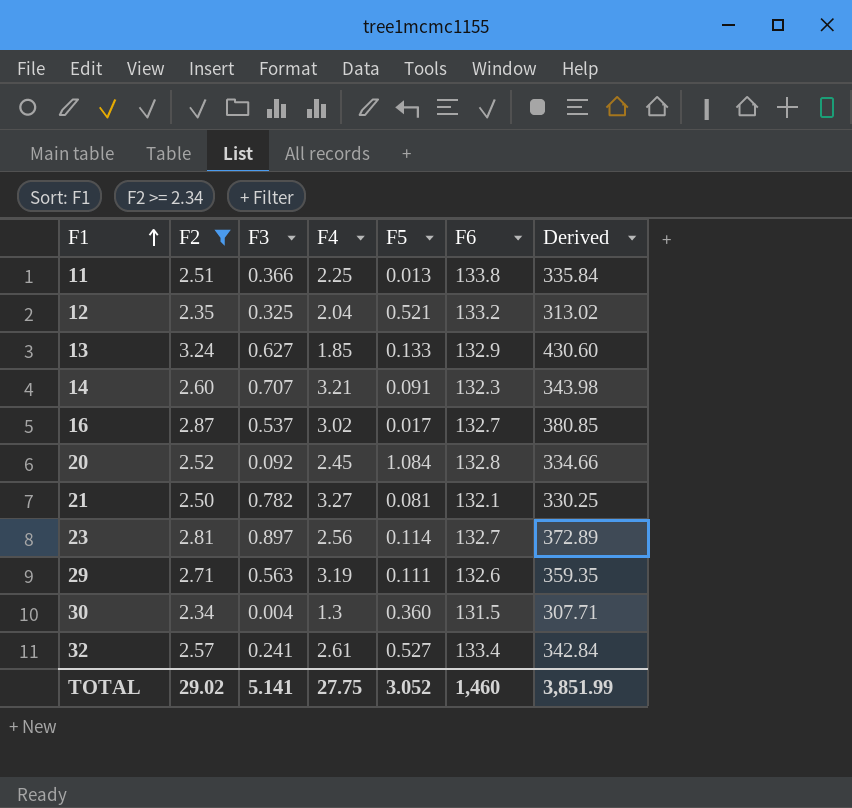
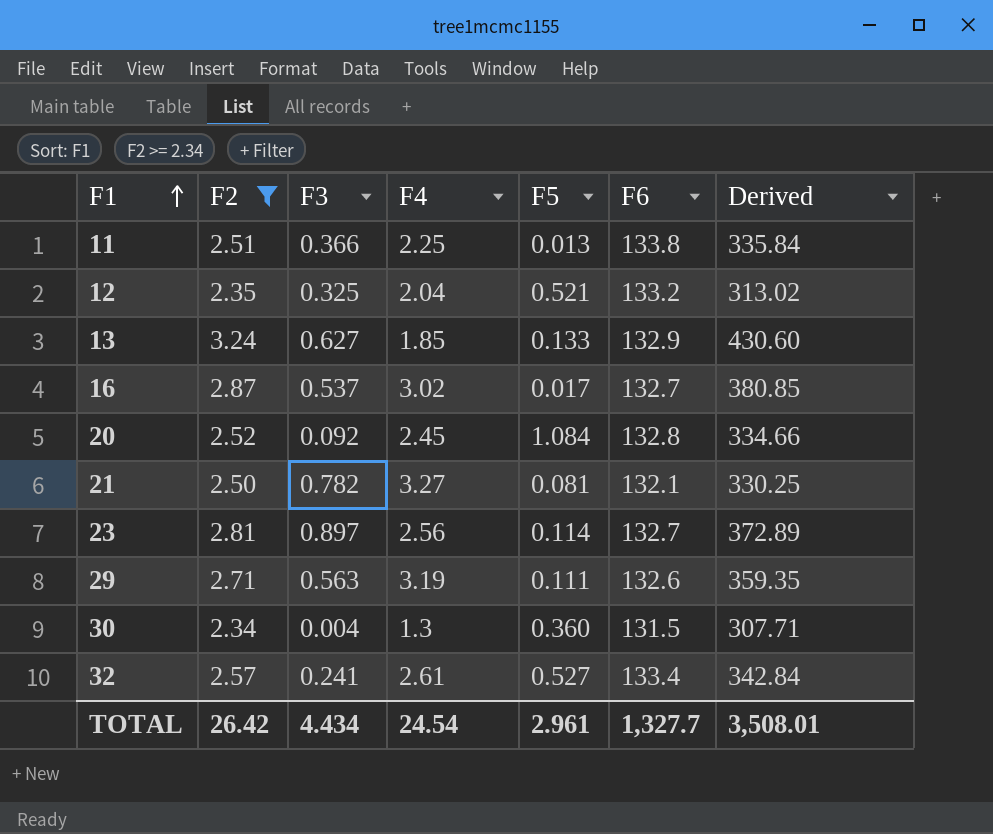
row 14: 2.60 | 0.707 | 3.21 | 0.091 | 132.3 | 343.98 -> none
TOTAL | F2: 29.02 -> 26.42
TOTAL | F3: 5.141 -> 4.434
TOTAL | F4: 27.75 -> 24.54
TOTAL | F5: 3.052 -> 2.961
TOTAL | F6: 1,460 -> 1,327.7
TOTAL | Derived: 3,851.99 -> 3,508.01

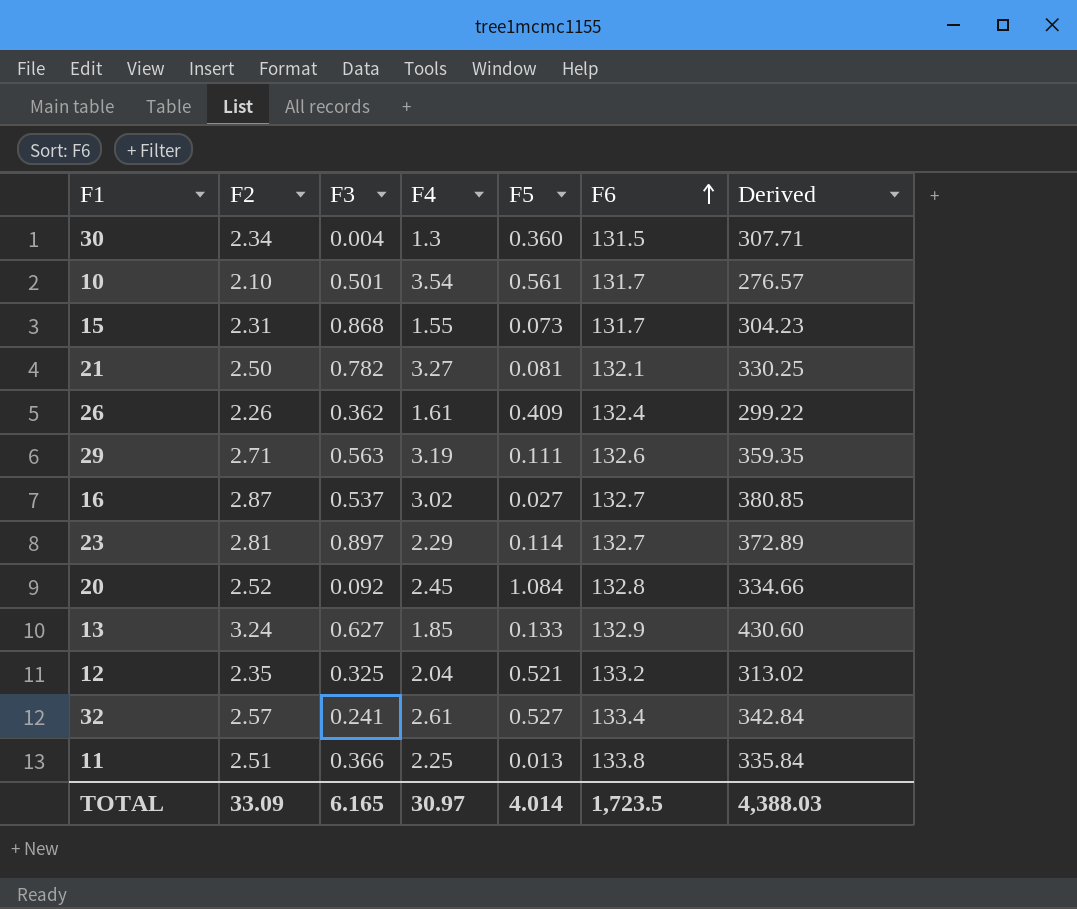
filter: F2 >= 2.34 -> none
row order: F1 ascending -> F6 ascending
16 | F5: 0.017 -> 0.027
23 | F4: 2.56 -> 2.29
TOTAL | F2: 26.42 -> 33.09
TOTAL | F3: 4.434 -> 6.165
TOTAL | F4: 24.54 -> 30.97
TOTAL | F5: 2.961 -> 4.014
TOTAL | F6: 1,327.7 -> 1,723.5
TOTAL | Derived: 3,508.01 -> 4,388.03

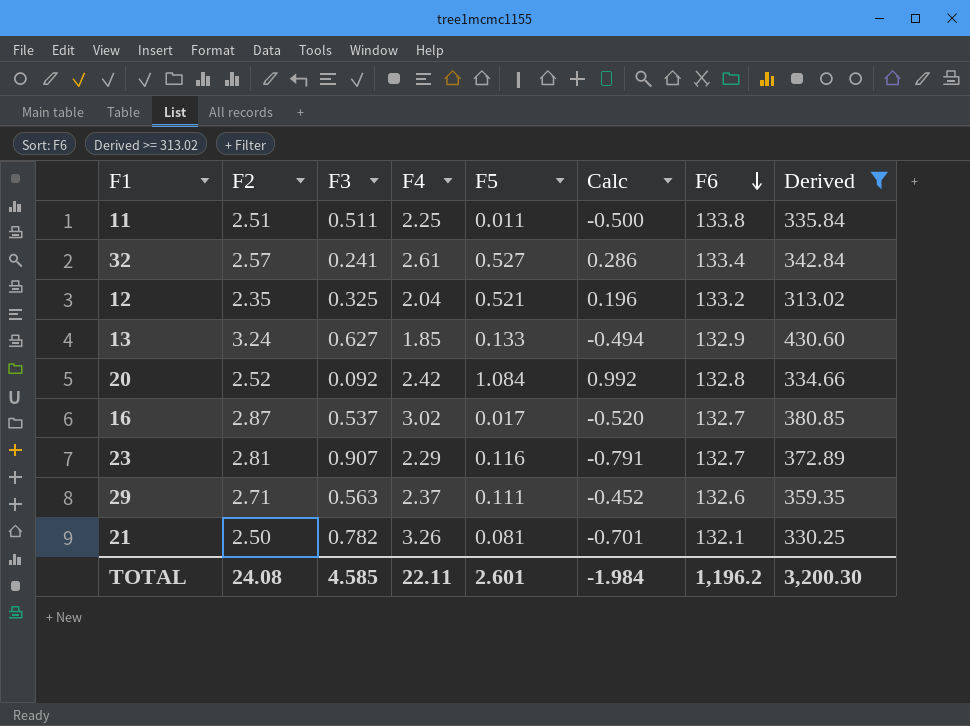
filter: none -> Derived >= 313.02
row order: F6 ascending -> F6 descending
column Calc | formula: none -> [F5] - [F3]
11 | F3: 0.366 -> 0.511
11 | F5: 0.013 -> 0.011
20 | F4: 2.45 -> 2.42
16 | F5: 0.027 -> 0.017
23 | F3: 0.897 -> 0.907
23 | F5: 0.114 -> 0.116
29 | F4: 3.19 -> 2.37
21 | F4: 3.27 -> 3.26
TOTAL | F2: 33.09 -> 24.08
TOTAL | F3: 6.165 -> 4.585
TOTAL | F4: 30.97 -> 22.11
TOTAL | F5: 4.014 -> 2.601
TOTAL | F6: 1,723.5 -> 1,196.2
TOTAL | Derived: 4,388.03 -> 3,200.30

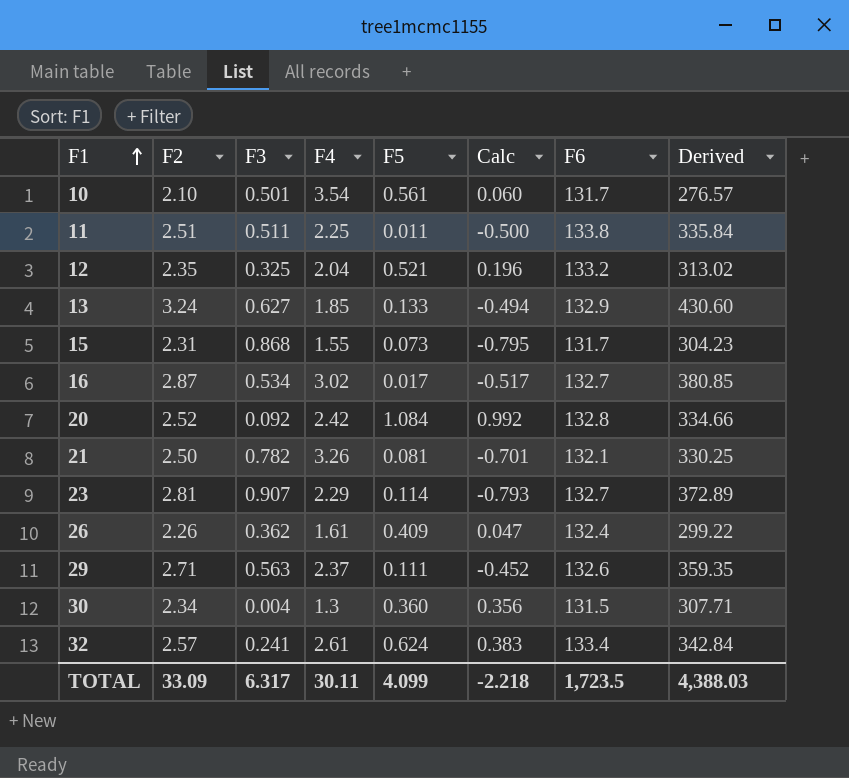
filter: Derived >= 313.02 -> none
row order: F6 descending -> F1 ascending
16 | F3: 0.537 -> 0.534
16 | Calc: -0.520 -> -0.517
23 | F5: 0.116 -> 0.114
23 | Calc: -0.791 -> -0.793
32 | F5: 0.527 -> 0.624
32 | Calc: 0.286 -> 0.383
TOTAL | F2: 24.08 -> 33.09
TOTAL | F3: 4.585 -> 6.317
TOTAL | F4: 22.11 -> 30.11
TOTAL | F5: 2.601 -> 4.099
TOTAL | Calc: -1.984 -> -2.218
TOTAL | F6: 1,196.2 -> 1,723.5
TOTAL | Derived: 3,200.30 -> 4,388.03

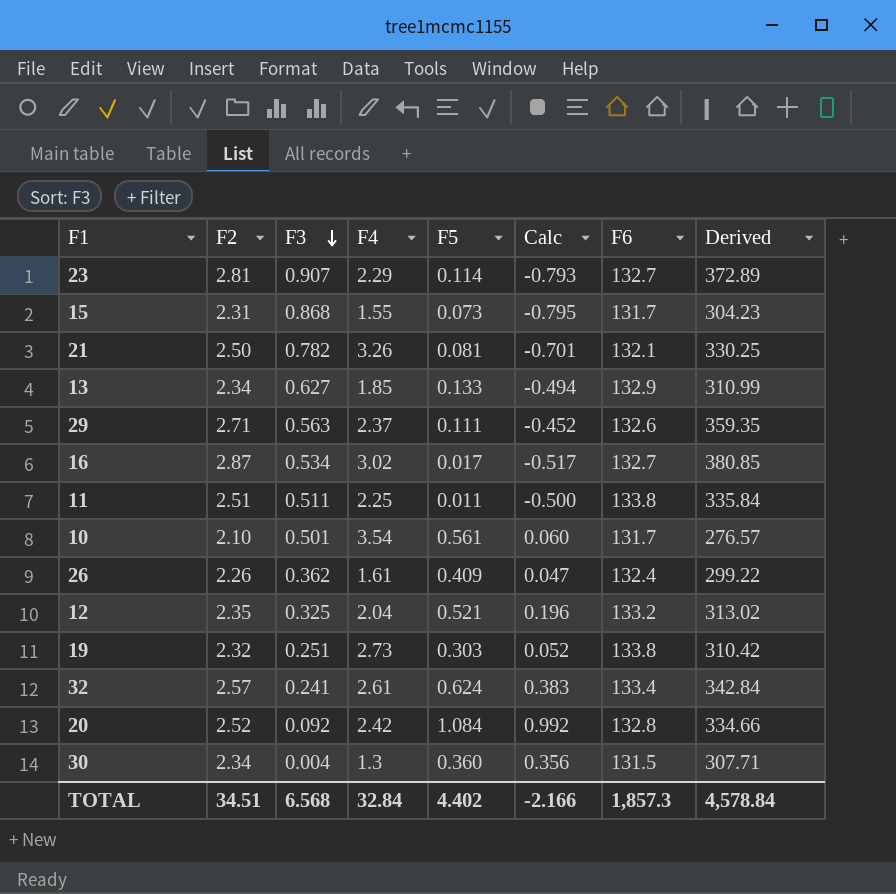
row order: F1 ascending -> F3 descending
13 | F2: 3.24 -> 2.34
13 | Derived: 430.60 -> 310.99
row 19: none -> 2.32 | 0.251 | 2.73 | 0.303 | 0.052 | 133.8 | 310.42
TOTAL | F2: 33.09 -> 34.51
TOTAL | F3: 6.317 -> 6.568
TOTAL | F4: 30.11 -> 32.84
TOTAL | F5: 4.099 -> 4.402
TOTAL | Calc: -2.218 -> -2.166
TOTAL | F6: 1,723.5 -> 1,857.3
TOTAL | Derived: 4,388.03 -> 4,578.84

